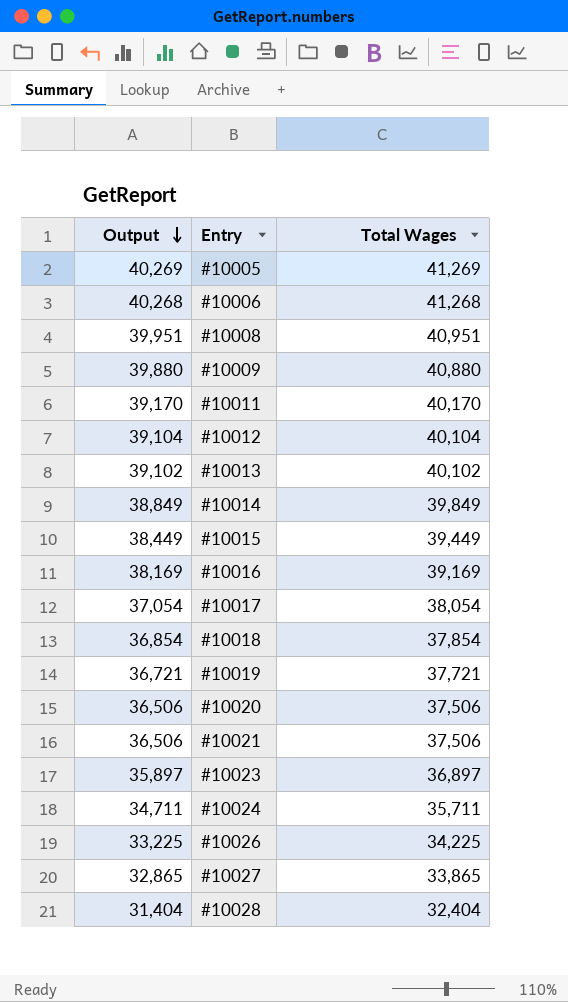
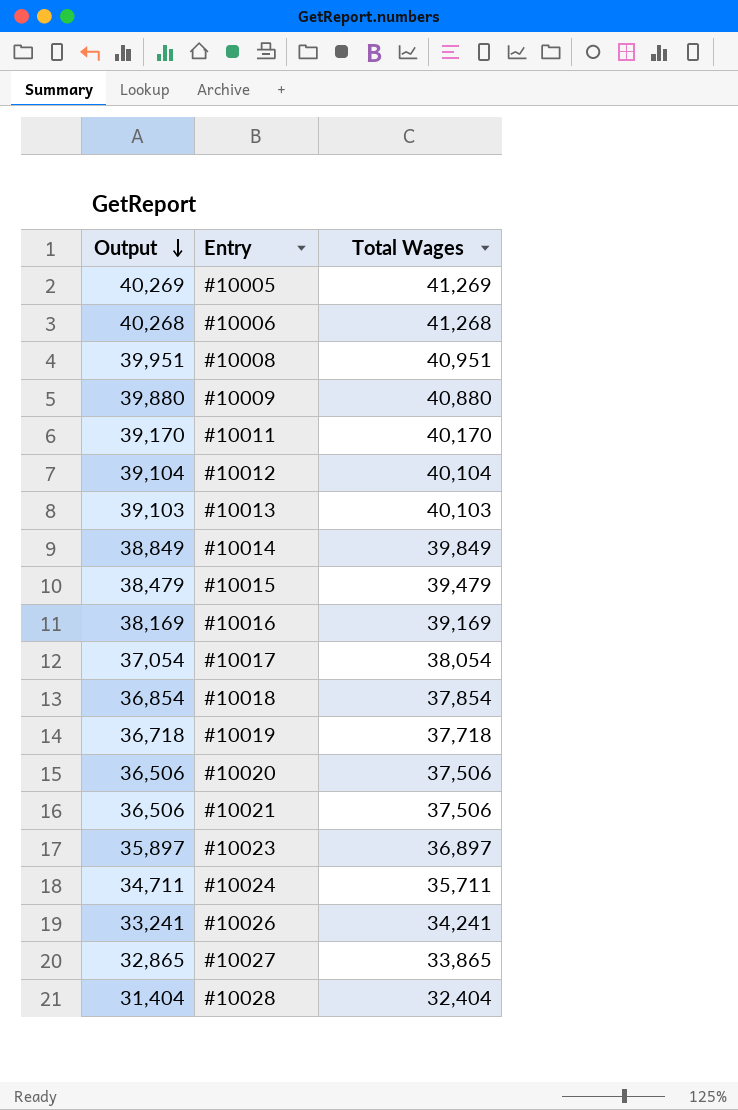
#10013 | Output: 39,102 -> 39,103
#10013 | Total Wages: 40,102 -> 40,103
#10015 | Output: 38,449 -> 38,479
#10015 | Total Wages: 39,449 -> 39,479
#10019 | Output: 36,721 -> 36,718
#10019 | Total Wages: 37,721 -> 37,718
#10026 | Output: 33,225 -> 33,241
#10026 | Total Wages: 34,225 -> 34,241

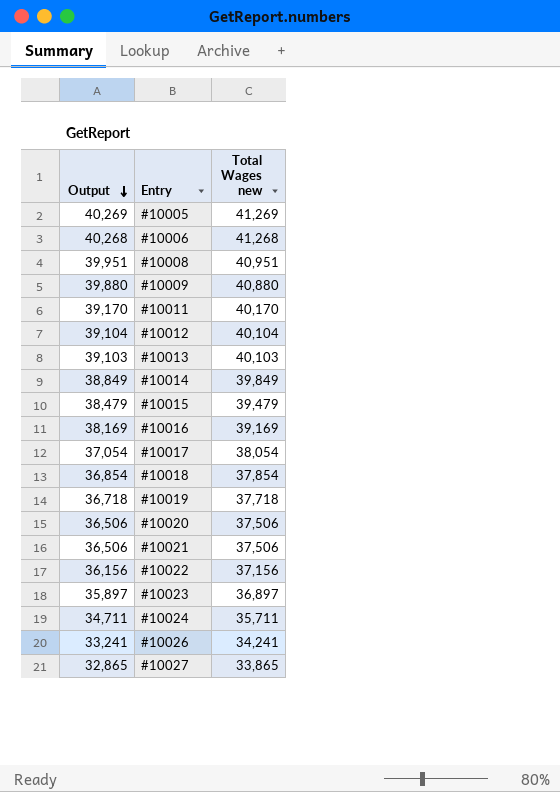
column name: Total Wages -> Total Wages new
row #10028: 31,404 | 32,404 -> none
row #10022: none -> 36,156 | 37,156

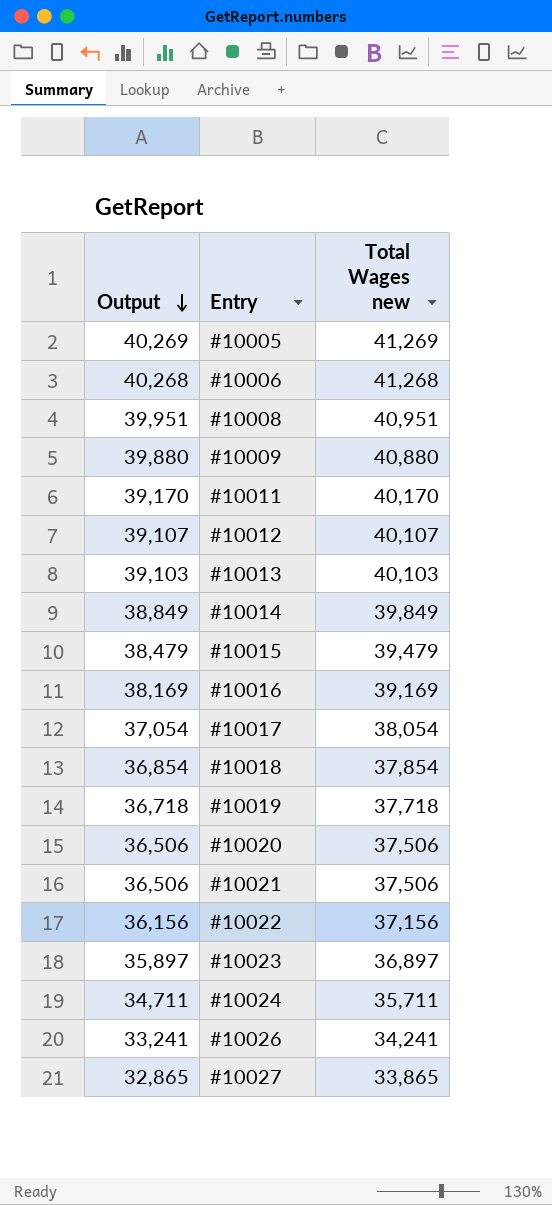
#10012 | Output: 39,104 -> 39,107
#10012 | Total Wages new: 40,104 -> 40,107

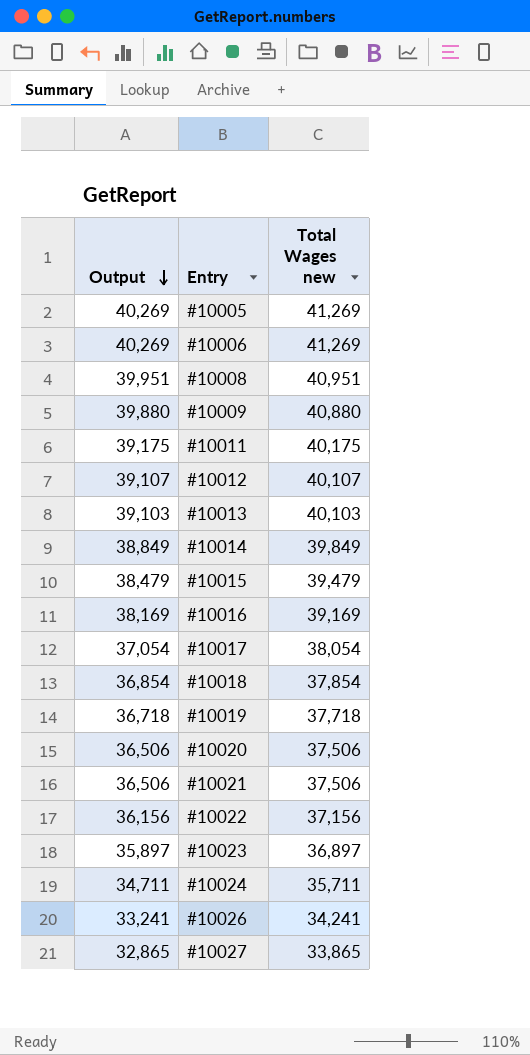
#10006 | Output: 40,268 -> 40,269
#10006 | Total Wages new: 41,268 -> 41,269
#10011 | Output: 39,170 -> 39,175
#10011 | Total Wages new: 40,170 -> 40,175

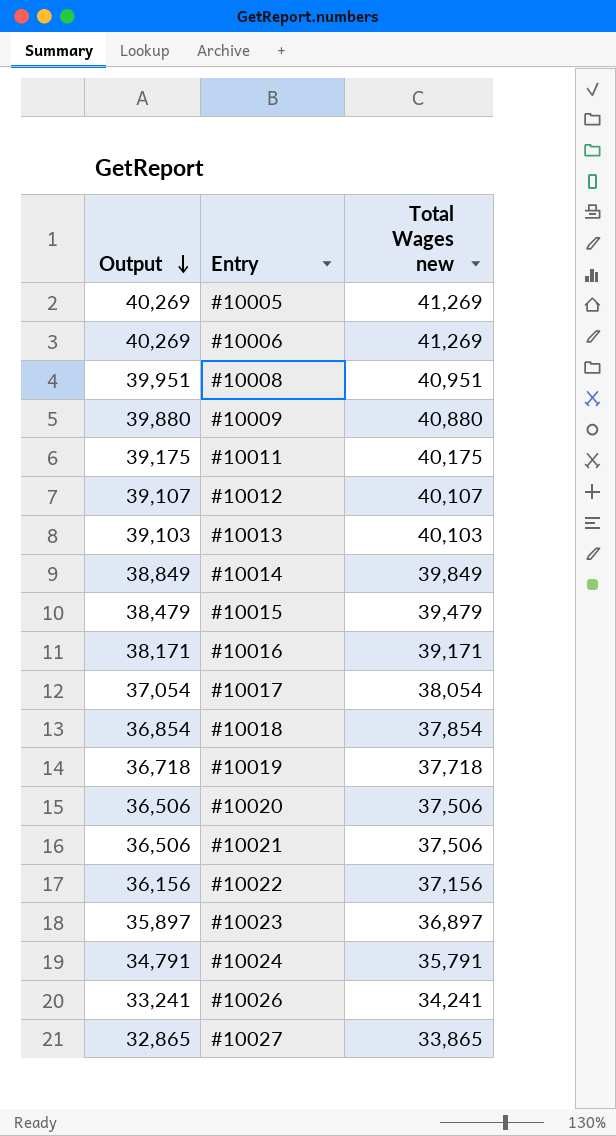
#10016 | Output: 38,169 -> 38,171
#10016 | Total Wages new: 39,169 -> 39,171
#10024 | Output: 34,711 -> 34,791
#10024 | Total Wages new: 35,711 -> 35,791

